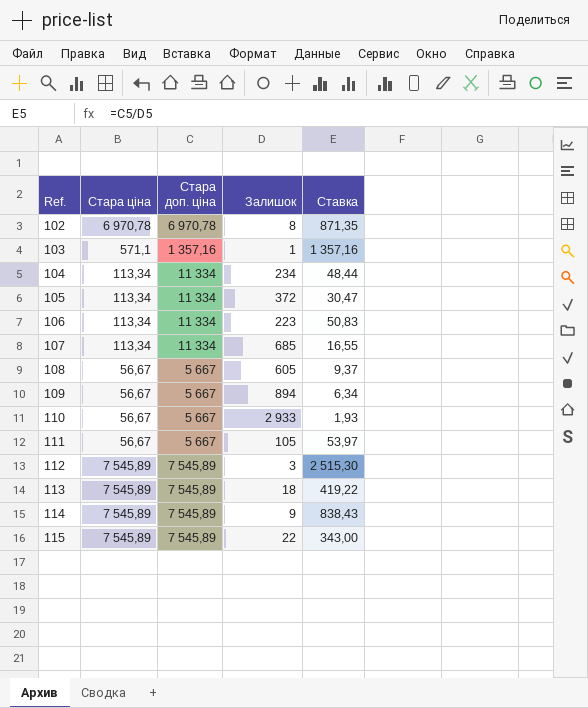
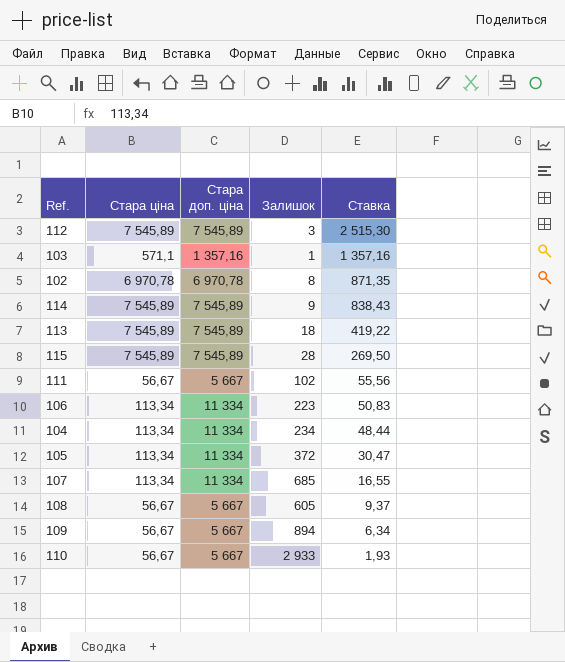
row order: Ref. ascending -> Ставка descending
115 | Залишок: 22 -> 28
115 | Ставка: 343,00 -> 269,50
111 | Залишок: 105 -> 102
111 | Ставка: 53,97 -> 55,56

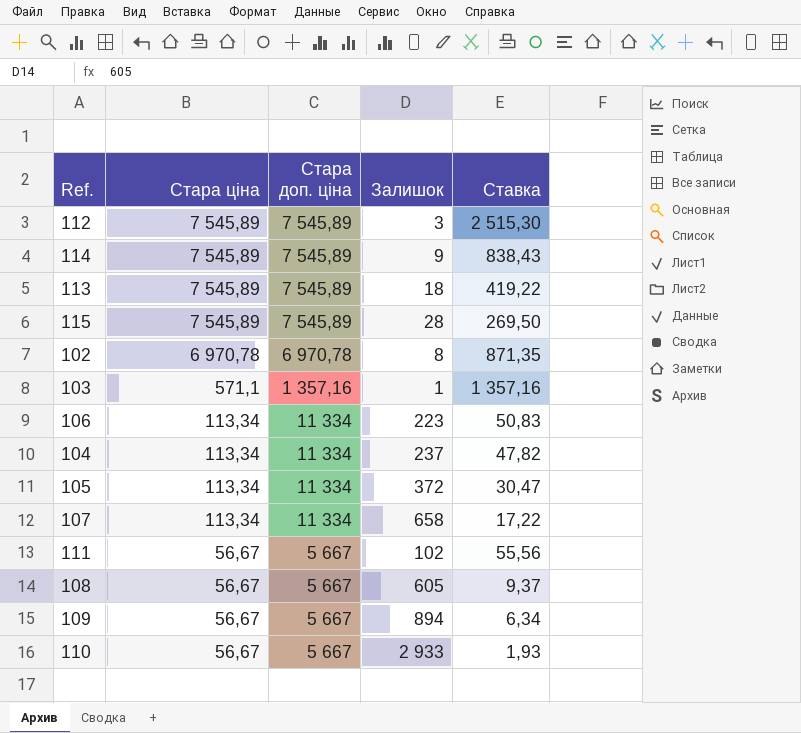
row order: Ставка descending -> Стара ціна descending
104 | Залишок: 234 -> 237
104 | Ставка: 48,44 -> 47,82
107 | Залишок: 685 -> 658
107 | Ставка: 16,55 -> 17,22

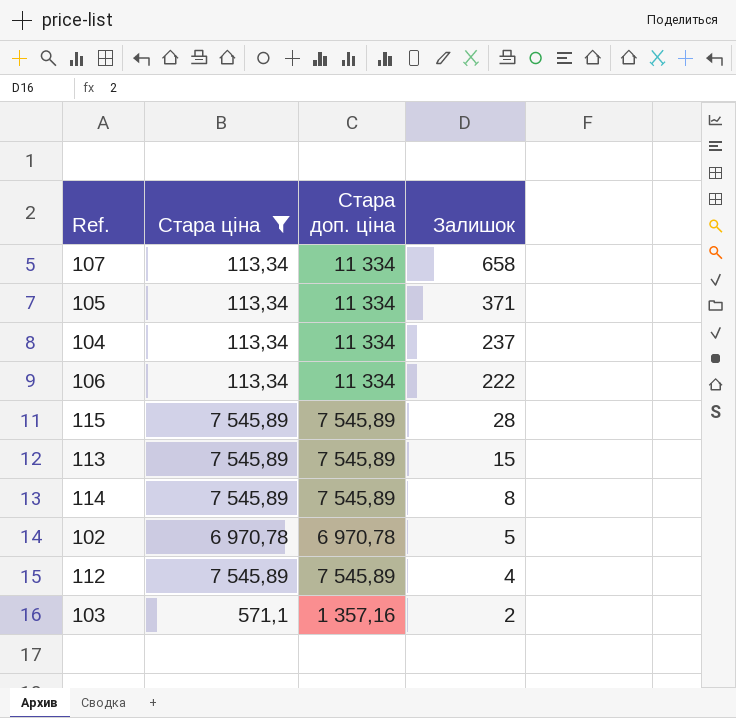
filter: none -> Стара ціна != 56,67
row order: Стара ціна descending -> Залишок descending
column Ставка | formula: [Стара доп. ціна] / [Залишок] -> none
105 | Залишок: 372 -> 371
106 | Залишок: 223 -> 222
113 | Залишок: 18 -> 15
114 | Залишок: 9 -> 8
102 | Залишок: 8 -> 5
112 | Залишок: 3 -> 4
103 | Залишок: 1 -> 2

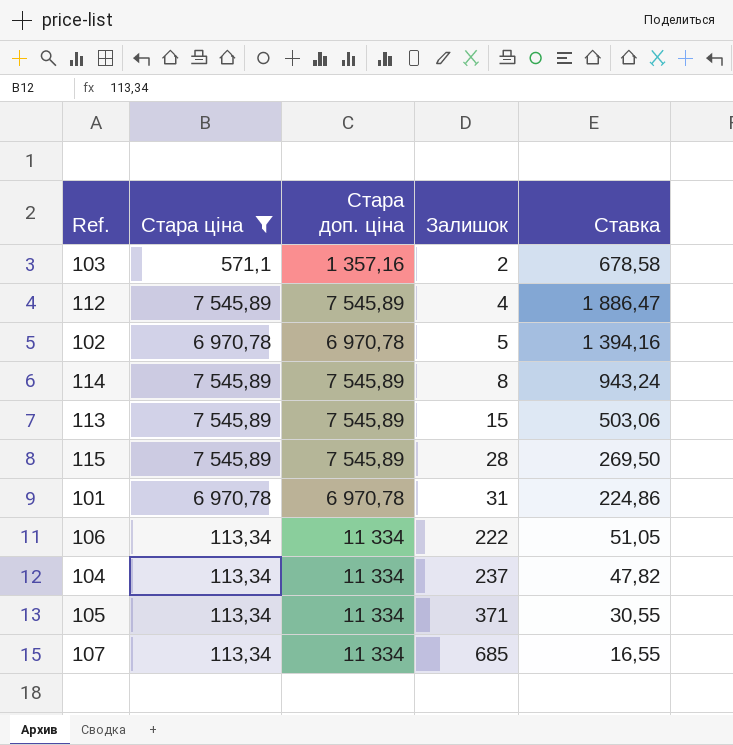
row order: Залишок descending -> Залишок ascending
column Ставка | formula: none -> [Стара доп. ціна] / [Залишок]
row 101: none -> 6 970,78 | 6 970,78 | 31 | 224,86
107 | Залишок: 658 -> 685

